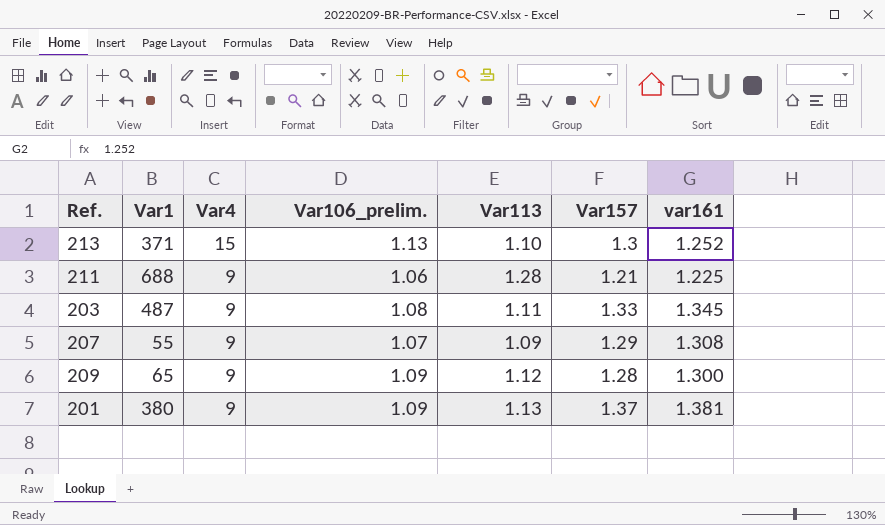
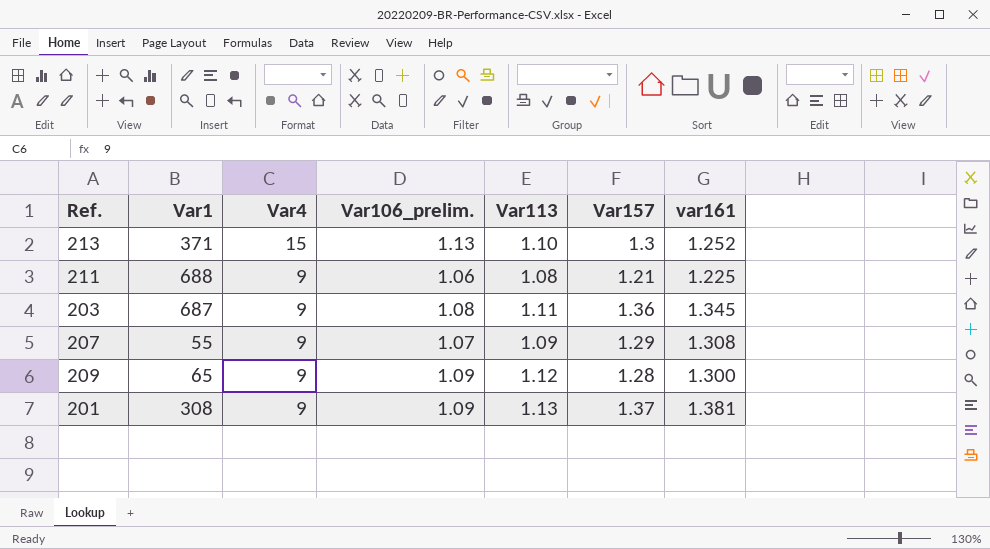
211 | Var113: 1.28 -> 1.08
203 | Var1: 487 -> 687
203 | Var157: 1.33 -> 1.36
201 | Var1: 380 -> 308

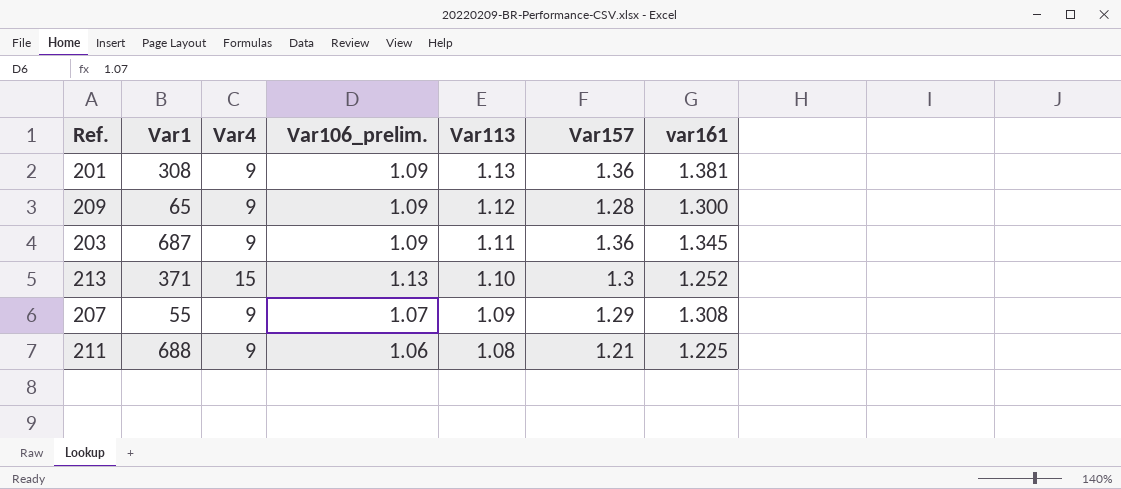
row order: Var4 descending -> Var113 descending
201 | Var157: 1.37 -> 1.36
203 | Var106_prelim.: 1.08 -> 1.09

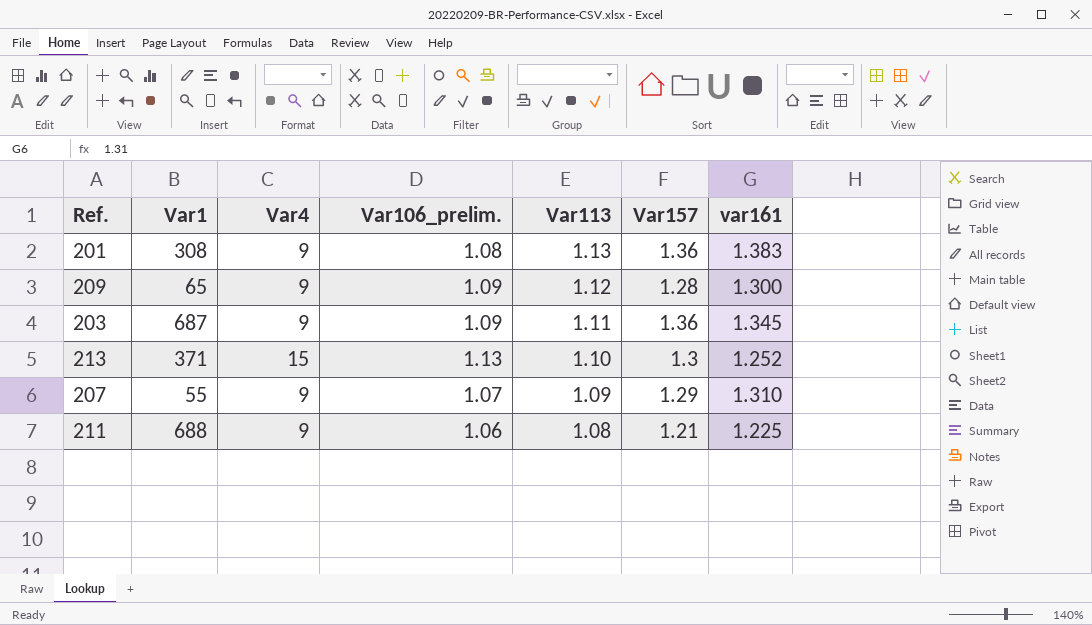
201 | Var106_prelim.: 1.09 -> 1.08
201 | var161: 1.381 -> 1.383
207 | var161: 1.308 -> 1.310

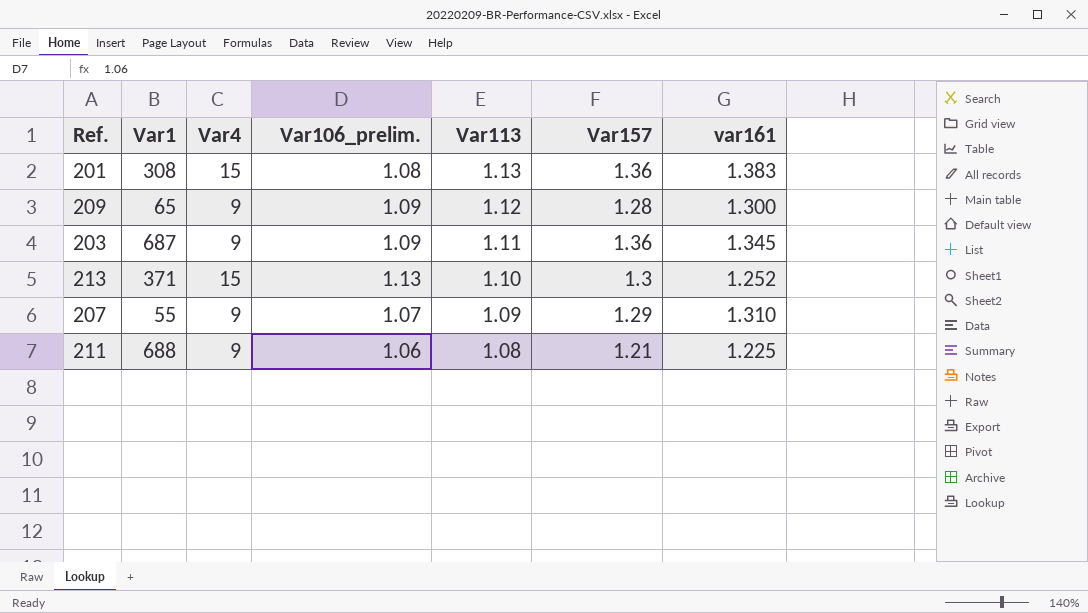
201 | Var4: 9 -> 15

